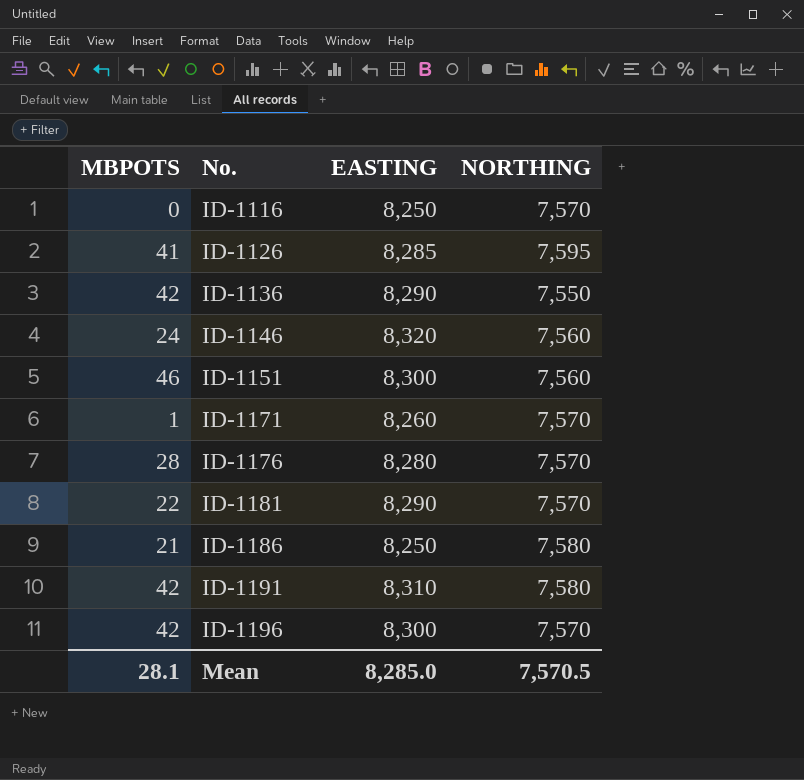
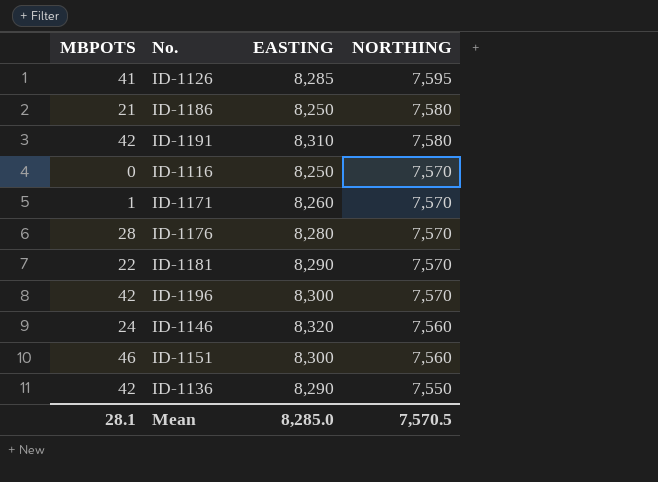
row order: No. ascending -> NORTHING descending

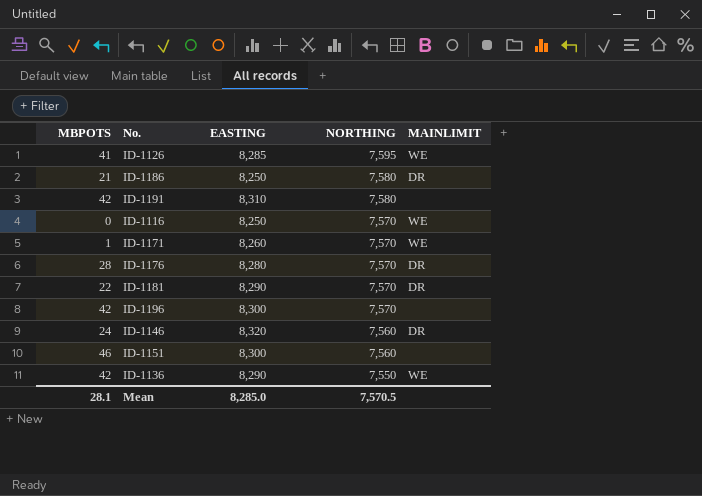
column MAINLIMIT | position: none -> 5

